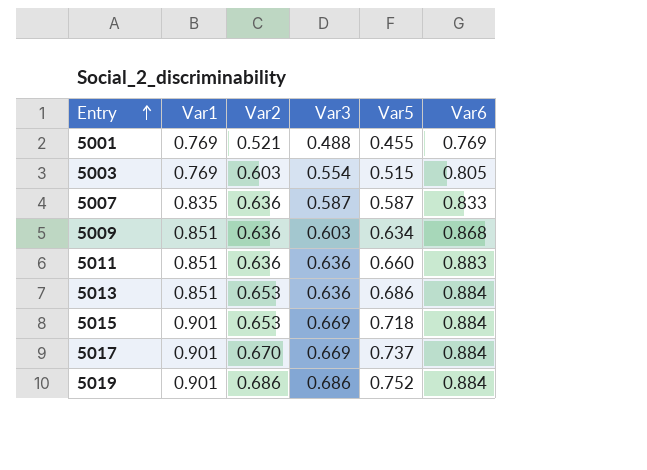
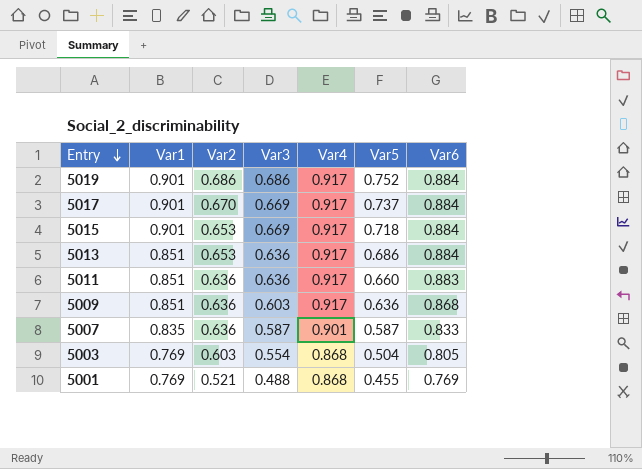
row order: Entry ascending -> Entry descending
column Var4 | position: none -> 5
5009 | Var5: 0.634 -> 0.636
5003 | Var5: 0.515 -> 0.504

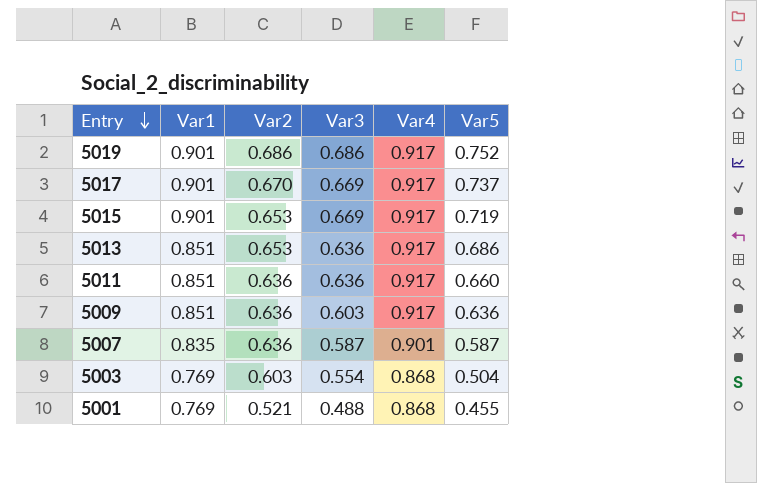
column Var6 | position: 7 -> none
5015 | Var5: 0.718 -> 0.719

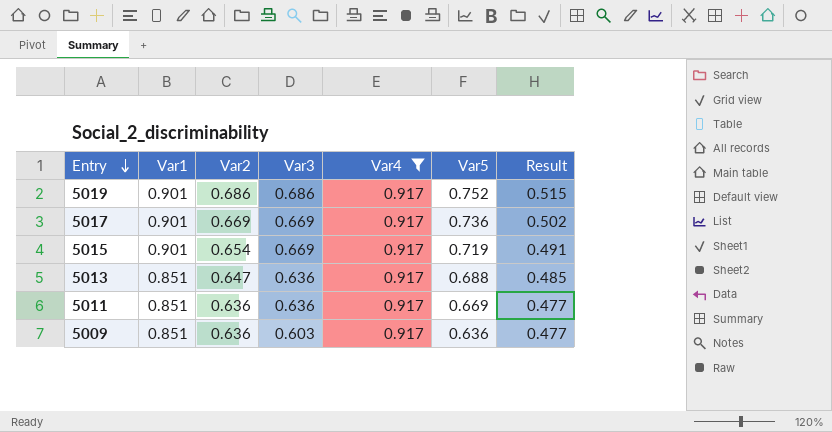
filter: none -> Var4 = 0.917
column Result | formula: none -> [Var2] * 0.75
5017 | Var2: 0.670 -> 0.669
5017 | Var5: 0.737 -> 0.736
5015 | Var2: 0.653 -> 0.654
5013 | Var2: 0.653 -> 0.647
5013 | Var5: 0.686 -> 0.688
5011 | Var5: 0.660 -> 0.669

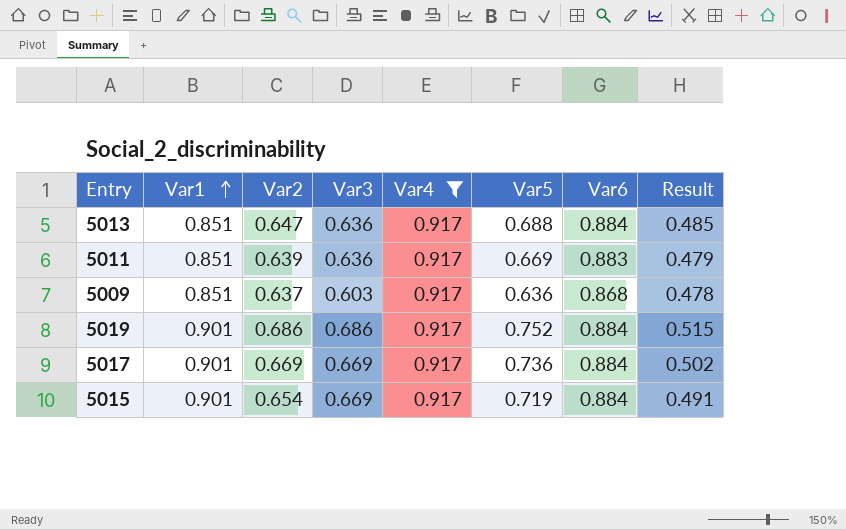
row order: Entry descending -> Var1 ascending
column Var6 | position: none -> 7
5011 | Var2: 0.636 -> 0.639
5011 | Result: 0.477 -> 0.479
5009 | Var2: 0.636 -> 0.637
5009 | Result: 0.477 -> 0.478

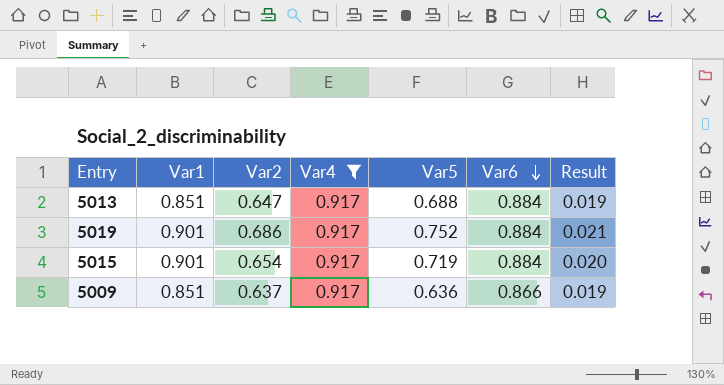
row order: Var1 ascending -> Var6 descending
column Var3 | position: 4 -> none
column Result | formula: [Var2] * 0.75 -> [Var2] * 0.03
row 5011: 0.851 | 0.639 | 0.636 | 0.917 | 0.669 | 0.883 | 0.479 -> none
row 5017: 0.901 | 0.669 | 0.669 | 0.917 | 0.736 | 0.884 | 0.502 -> none
5009 | Var6: 0.868 -> 0.866

